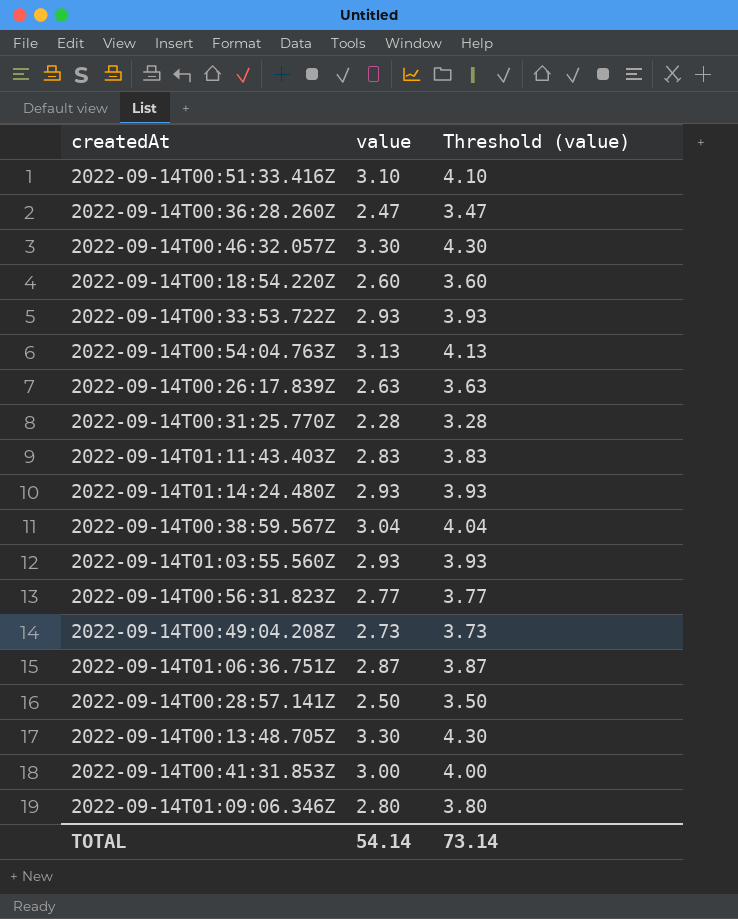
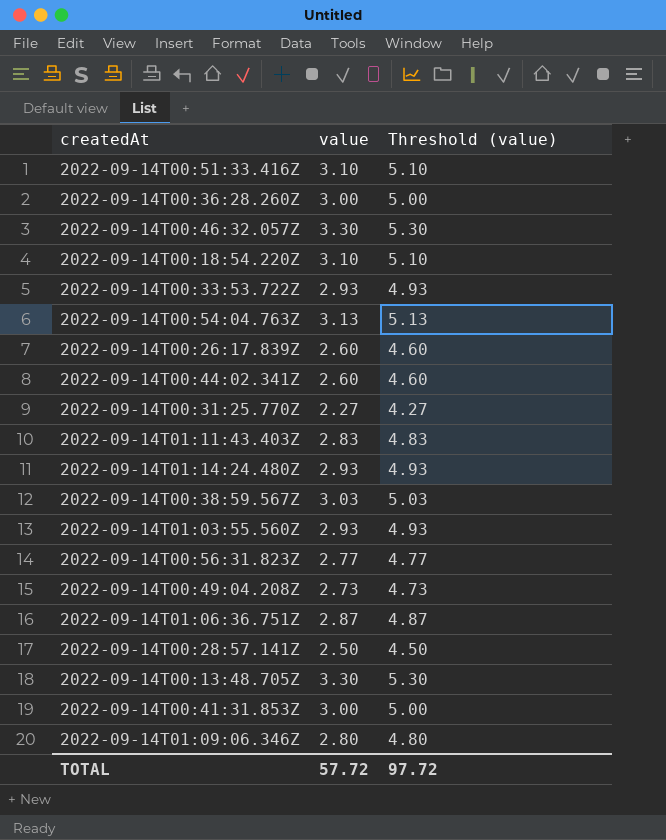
column Threshold (value) | formula: [value] + 1 -> [value] + 2
2022-09-14T00:36:28.260Z | value: 2.47 -> 3.00
2022-09-14T00:18:54.220Z | value: 2.60 -> 3.10
2022-09-14T00:26:17.839Z | value: 2.63 -> 2.60
row 2022-09-14T00:44:02.341Z: none -> 2.60 | 4.60
2022-09-14T00:31:25.770Z | value: 2.28 -> 2.27
2022-09-14T00:38:59.567Z | value: 3.04 -> 3.03
TOTAL | value: 54.14 -> 57.72
TOTAL | Threshold (value): 73.14 -> 97.72

